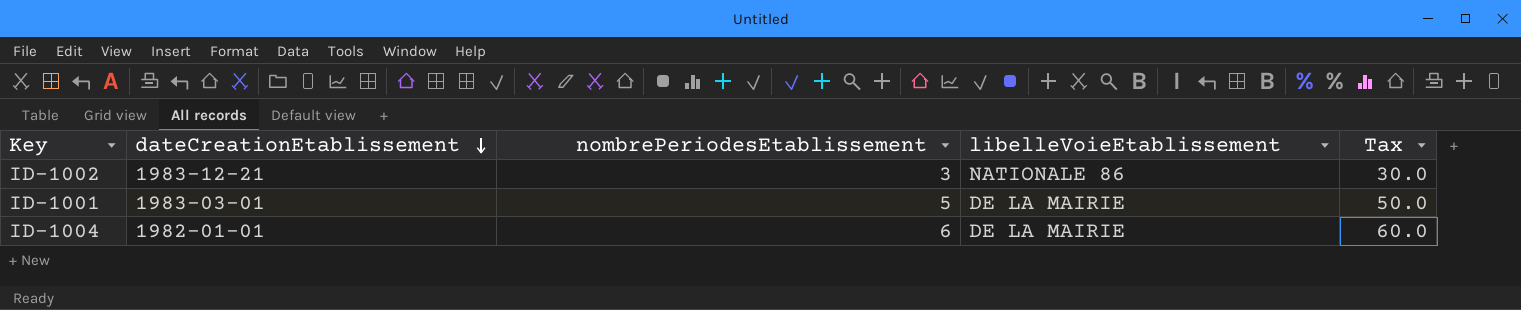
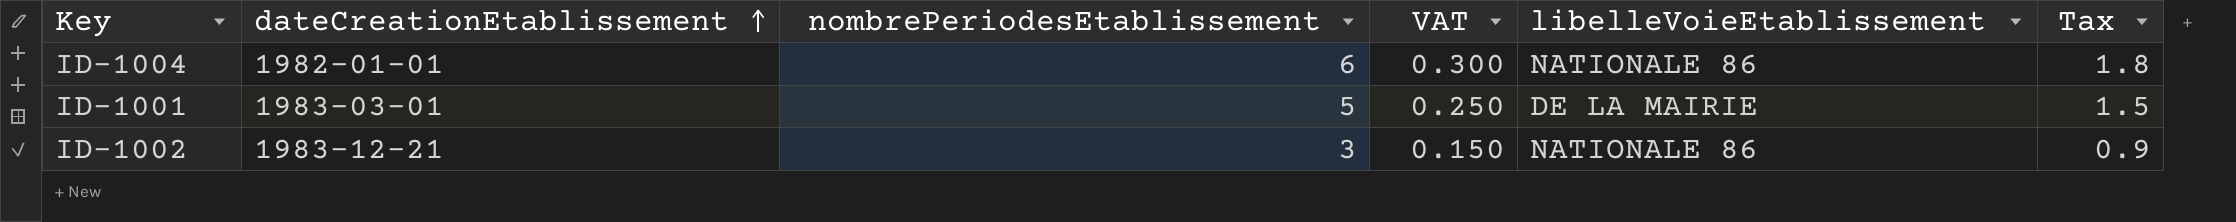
row order: dateCreationEtablissement descending -> dateCreationEtablissement ascending
column VAT | formula: none -> [nombrePeriodesEtablissement] * 0.05
column Tax | formula: [nombrePeriodesEtablissement] * 10 -> [nombrePeriodesEtablissement] * 0.3
ID-1004 | libelleVoieEtablissement: DE LA MAIRIE -> NATIONALE 86

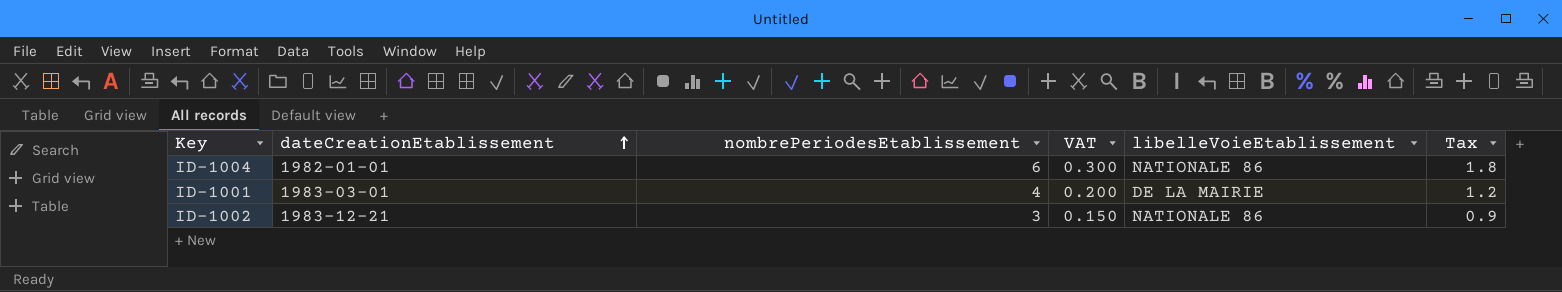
ID-1001 | nombrePeriodesEtablissement: 5 -> 4
ID-1001 | VAT: 0.250 -> 0.200
ID-1001 | Tax: 1.5 -> 1.2

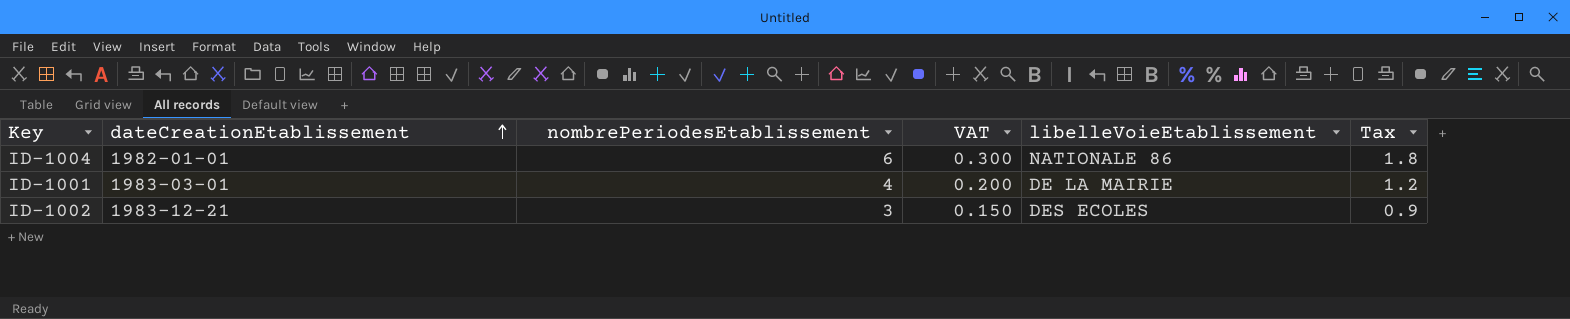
ID-1002 | libelleVoieEtablissement: NATIONALE 86 -> DES ECOLES

